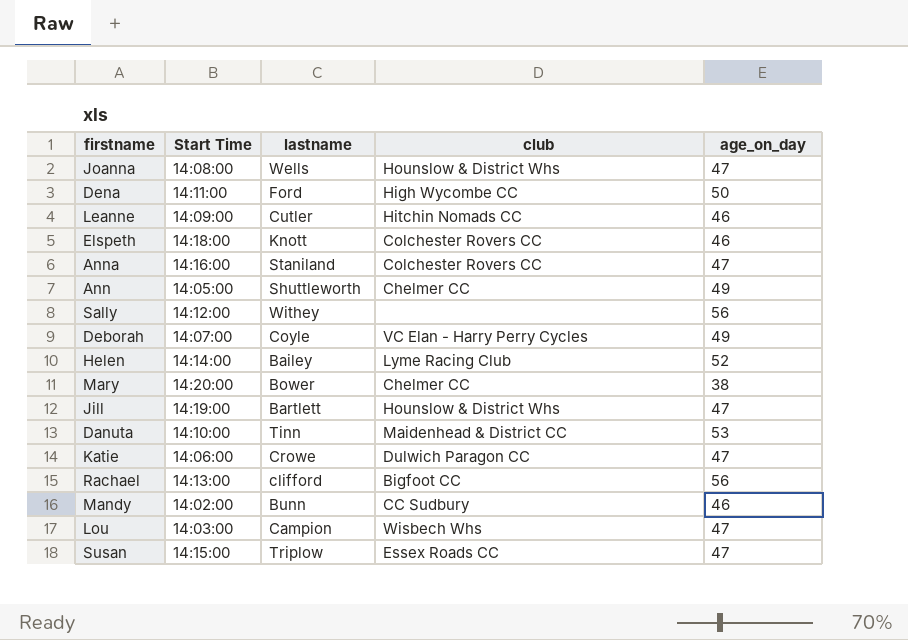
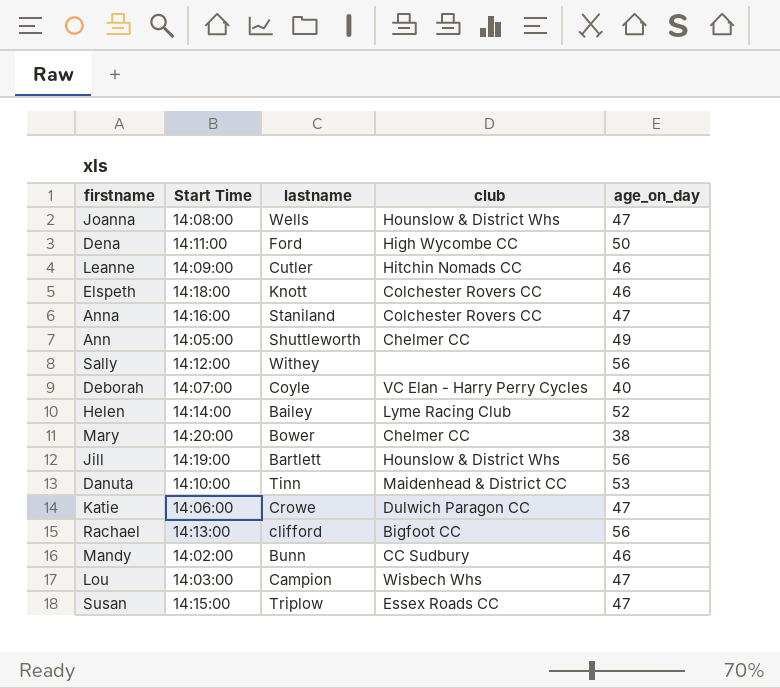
Deborah | age_on_day: 49 -> 40
Jill | age_on_day: 47 -> 56

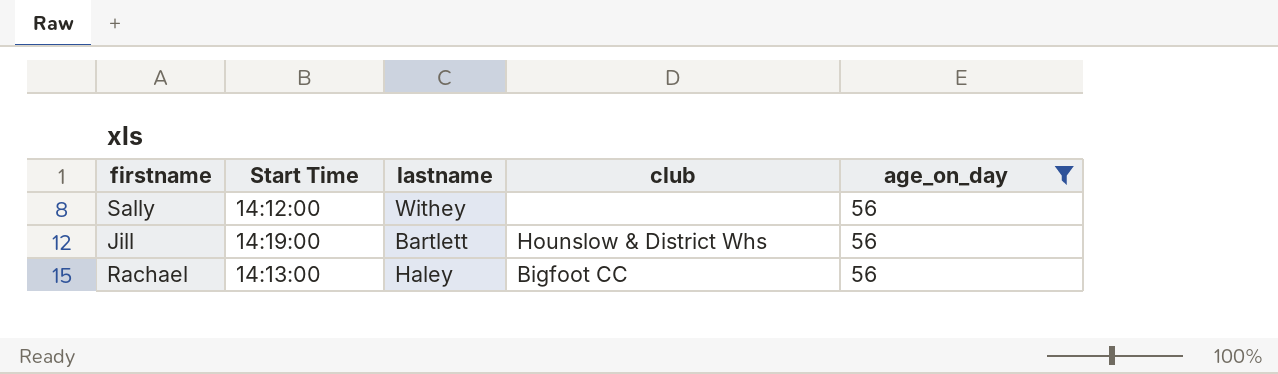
filter: none -> age_on_day = 56
Rachael | lastname: clifford -> Haley

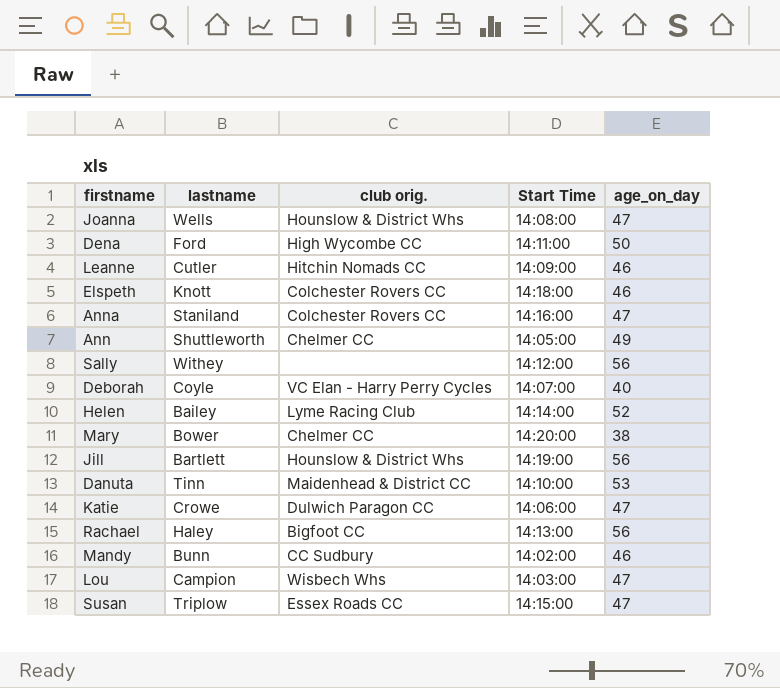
filter: age_on_day = 56 -> none
column name: club -> club orig.
column Start Time | position: 2 -> 4

